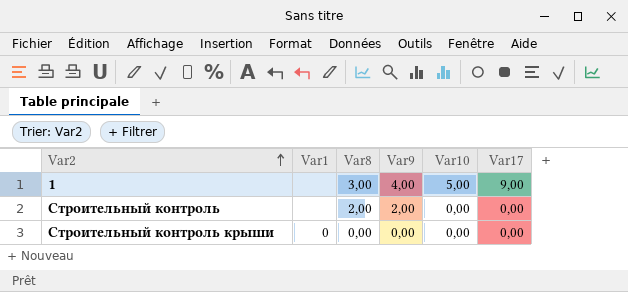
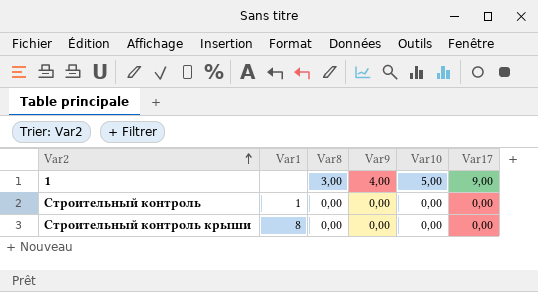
Строительный контроль | Var1: none -> 1
Строительный контроль | Var8: 2,00 -> 0,00
Строительный контроль | Var9: 2,00 -> 0,00
Строительный контроль крыши | Var1: 0 -> 8

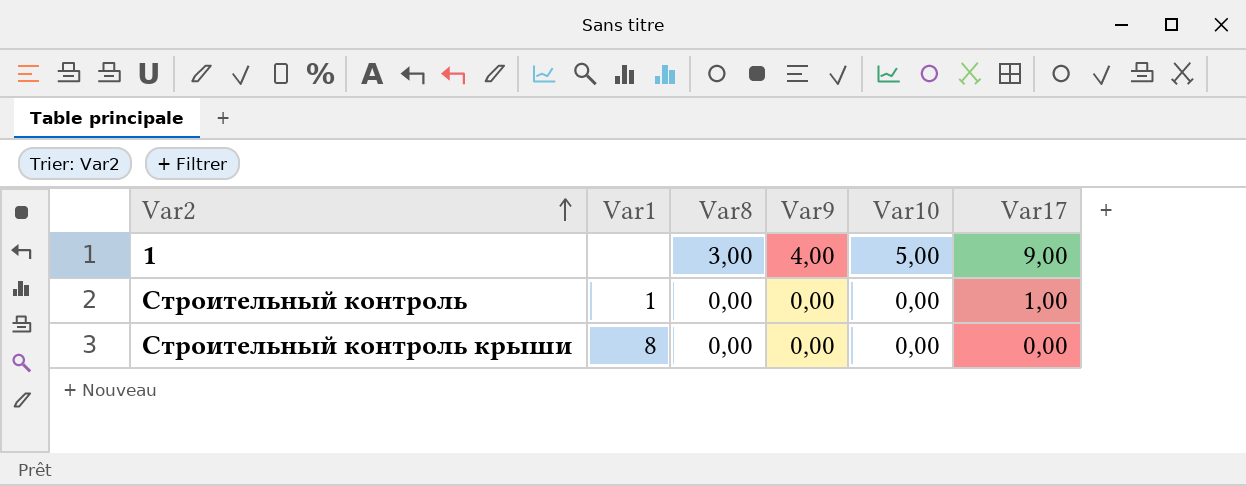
Строительный контроль | Var17: 0,00 -> 1,00

